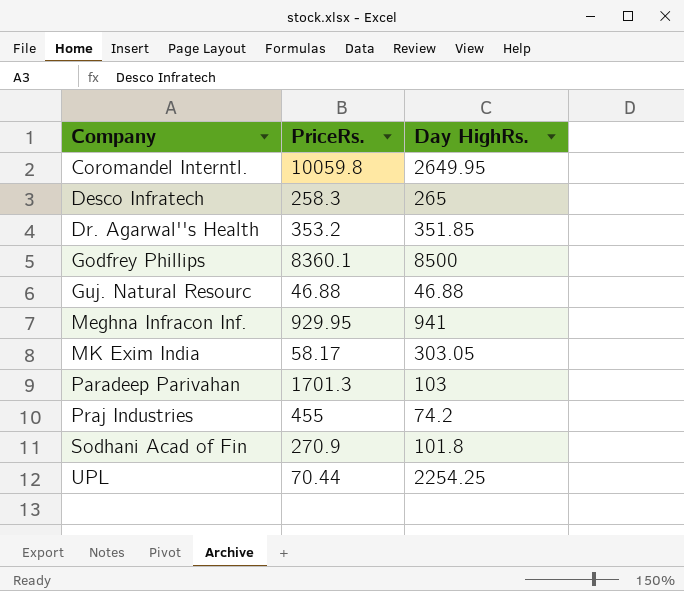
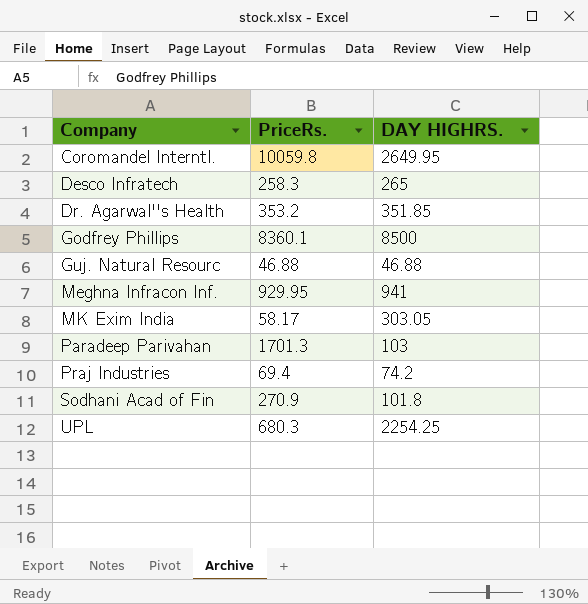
column name: Day HighRs. -> DAY HIGHRS.
Praj Industries | PriceRs.: 455 -> 69.4
UPL | PriceRs.: 70.44 -> 680.3

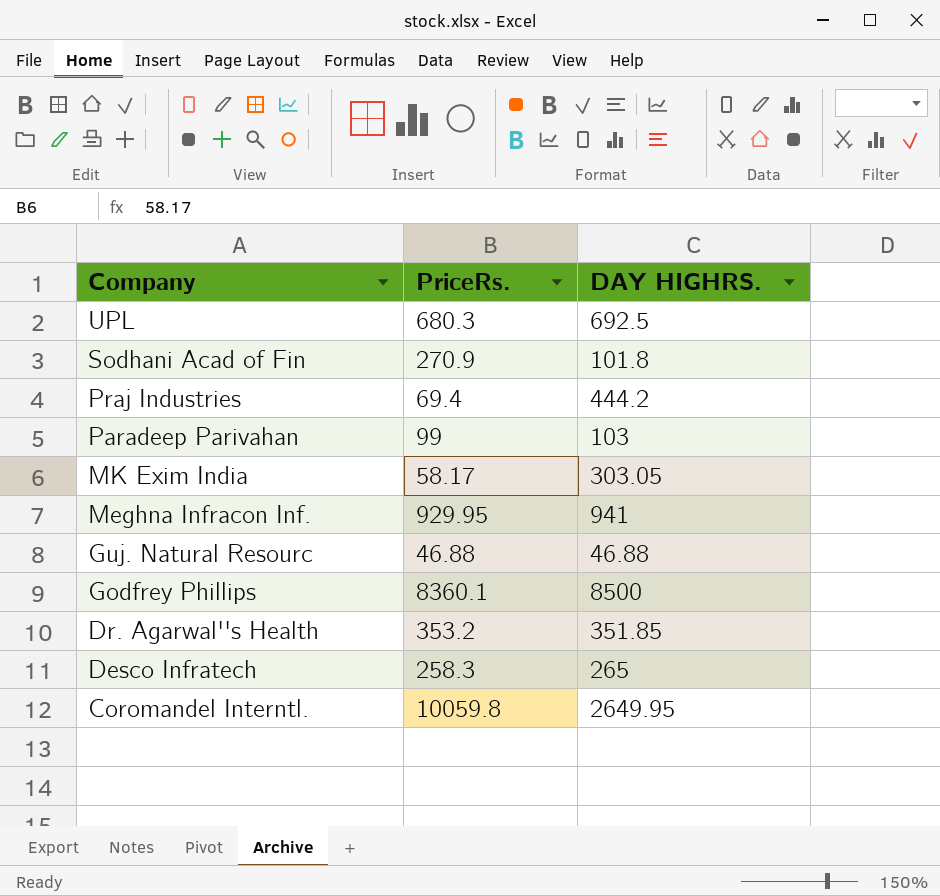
row order: Company ascending -> Company descending
UPL | DAY HIGHRS.: 2254.25 -> 692.5
Praj Industries | DAY HIGHRS.: 74.2 -> 444.2
Paradeep Parivahan | PriceRs.: 1701.3 -> 99

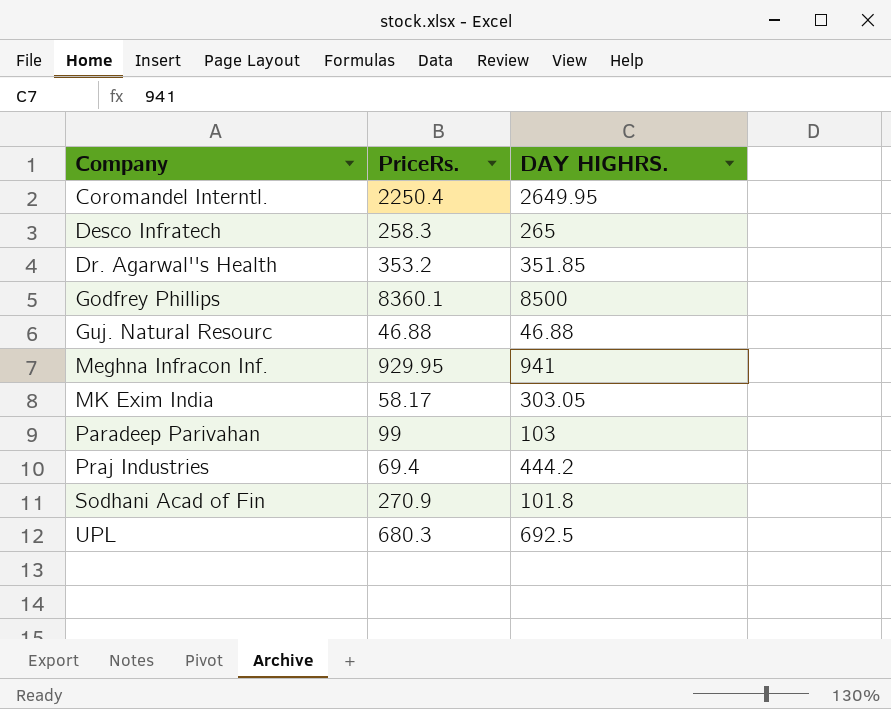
row order: Company descending -> Company ascending
Coromandel Interntl. | PriceRs.: 10059.8 -> 2250.4

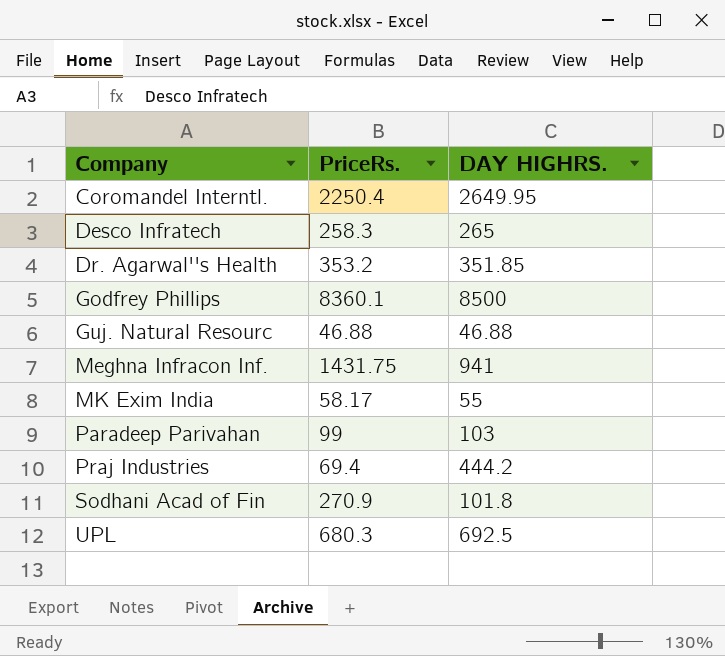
Meghna Infracon Inf. | PriceRs.: 929.95 -> 1431.75
MK Exim India | DAY HIGHRS.: 303.05 -> 55

